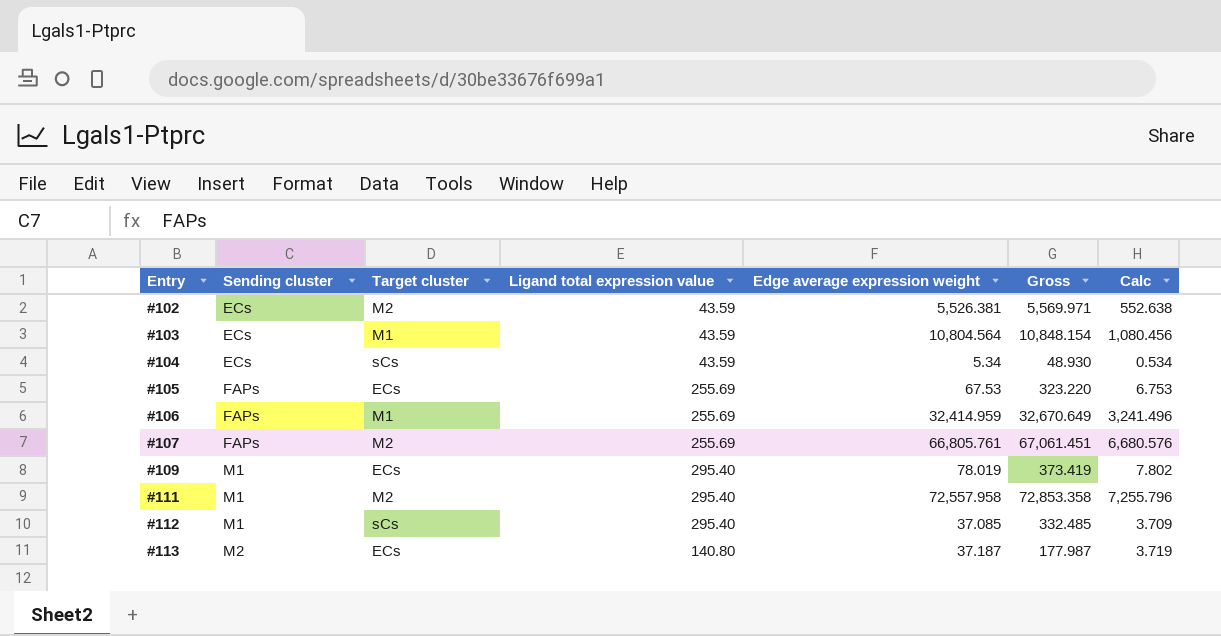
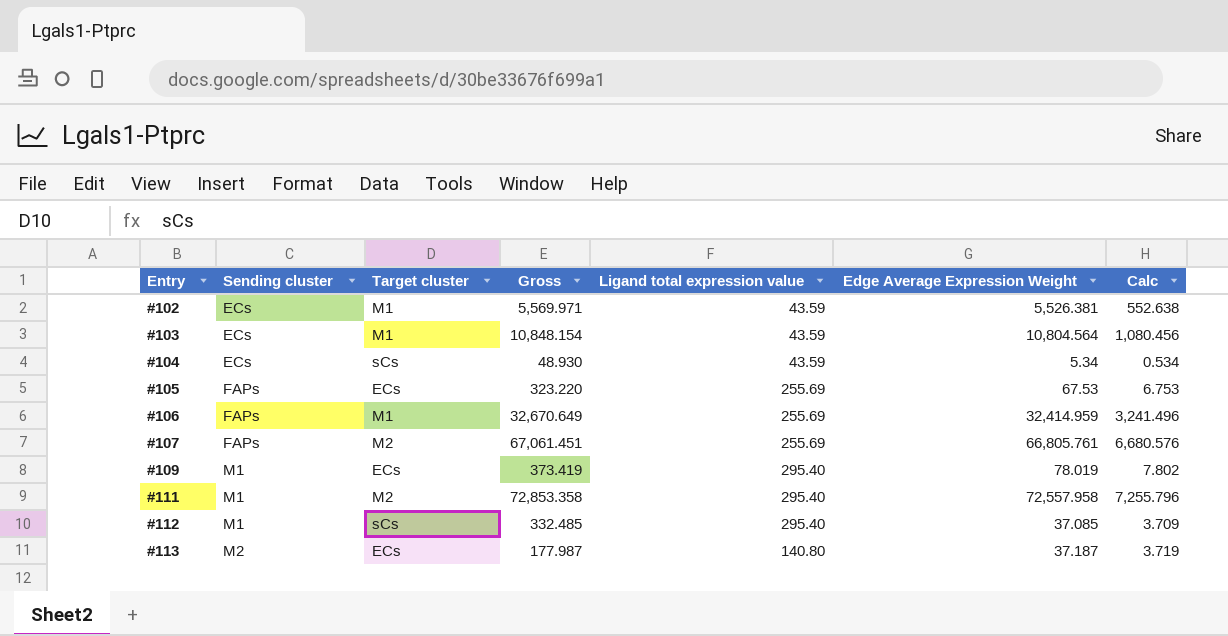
column Gross | position: 6 -> 4
column name: Edge average expression weight -> Edge Average Expression Weight
#102 | Target cluster: M2 -> M1

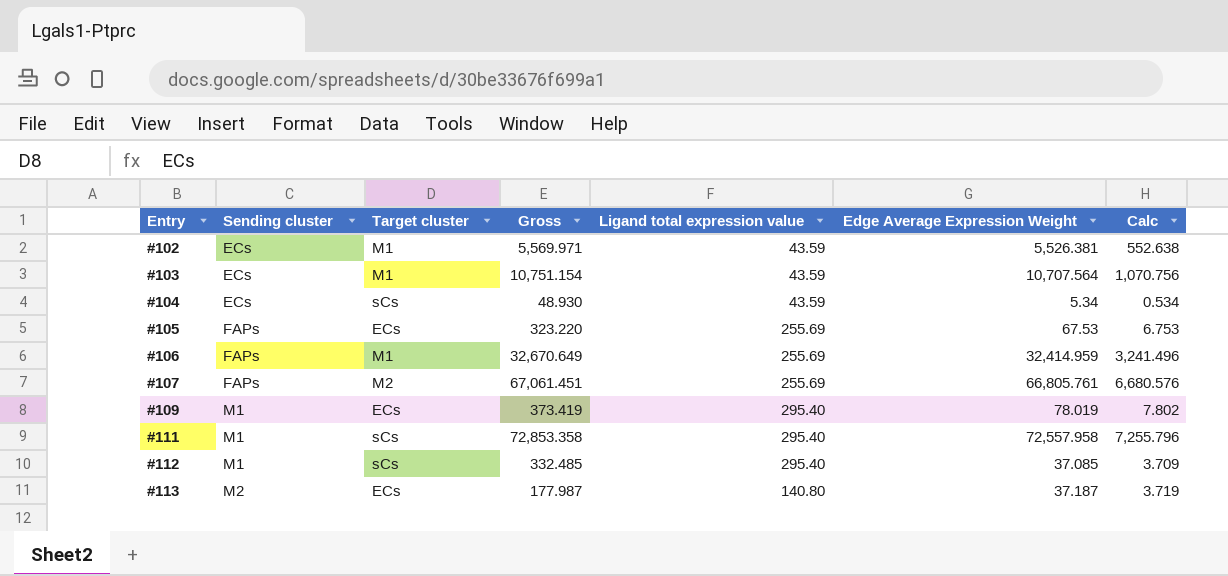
#103 | Gross: 10,848.154 -> 10,751.154
#103 | Edge Average Expression Weight: 10,804.564 -> 10,707.564
#103 | Calc: 1,080.456 -> 1,070.756
#111 | Target cluster: M2 -> sCs

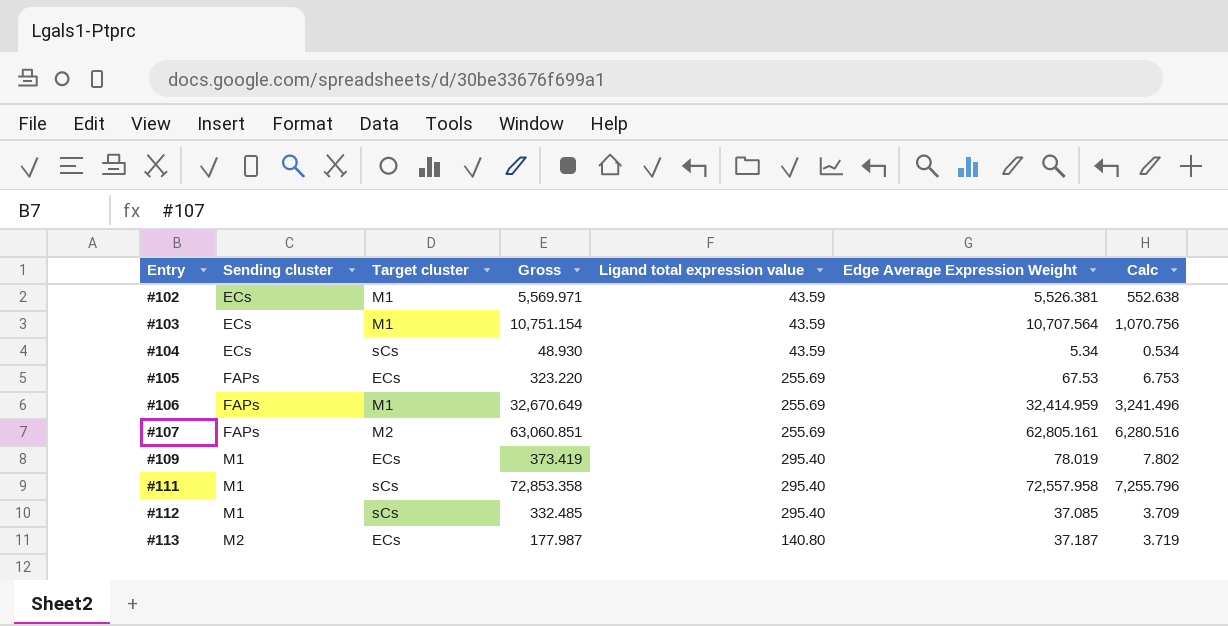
#107 | Gross: 67,061.451 -> 63,060.851
#107 | Edge Average Expression Weight: 66,805.761 -> 62,805.161
#107 | Calc: 6,680.576 -> 6,280.516

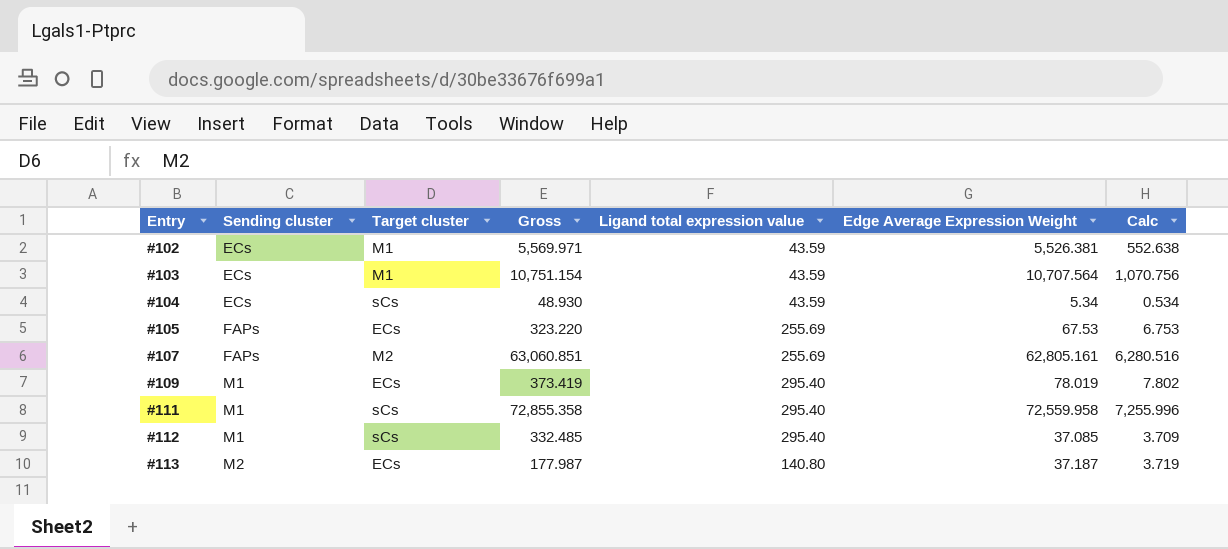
row #106: FAPs | M1 | 32,670.649 | 255.69 | 32,414.959 | 3,241.496 -> none
#111 | Gross: 72,853.358 -> 72,855.358
#111 | Edge Average Expression Weight: 72,557.958 -> 72,559.958
#111 | Calc: 7,255.796 -> 7,255.996

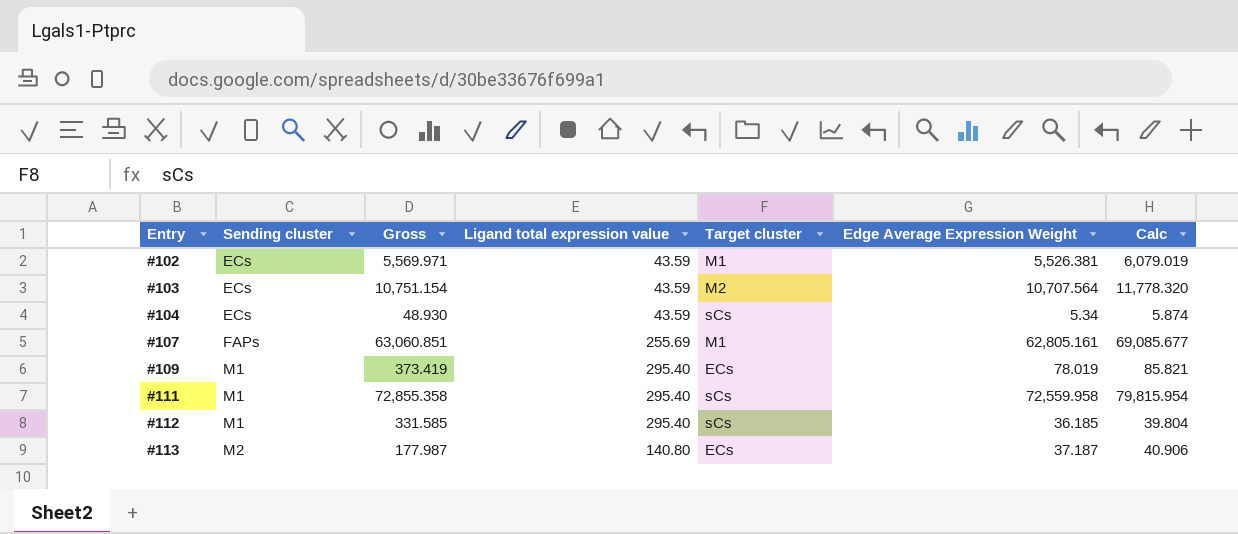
column Target cluster | position: 3 -> 5
column Calc | formula: [Edge Average Expression Weight] * 0.1 -> [Edge Average Expression Weight] * 1.1
row #105: FAPs | ECs | 323.220 | 255.69 | 67.53 | 6.753 -> none
#103 | Target cluster: M1 -> M2
#107 | Target cluster: M2 -> M1
#112 | Gross: 332.485 -> 331.585
#112 | Edge Average Expression Weight: 37.085 -> 36.185

